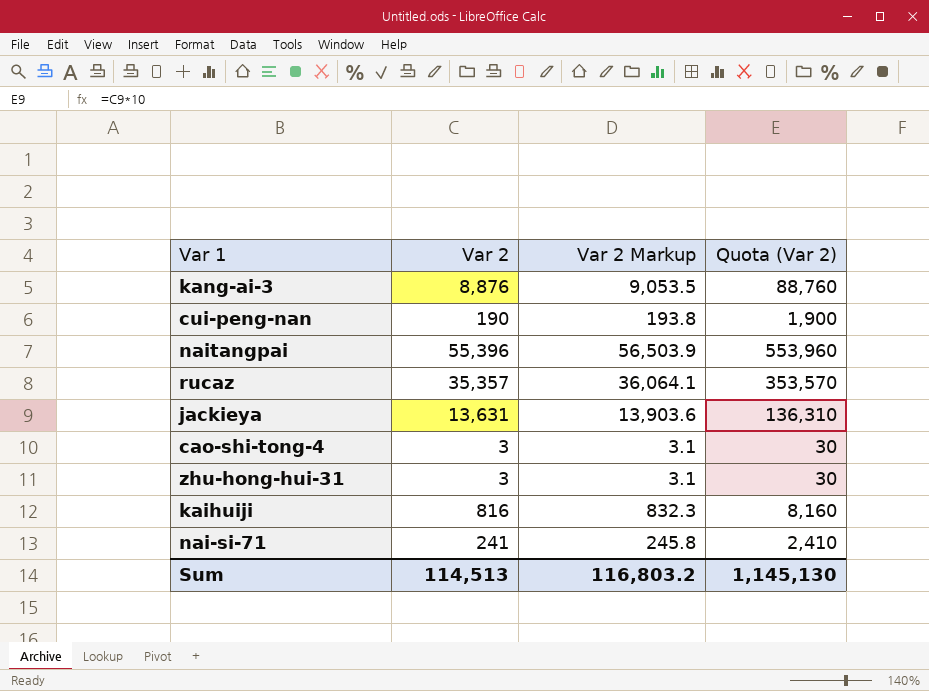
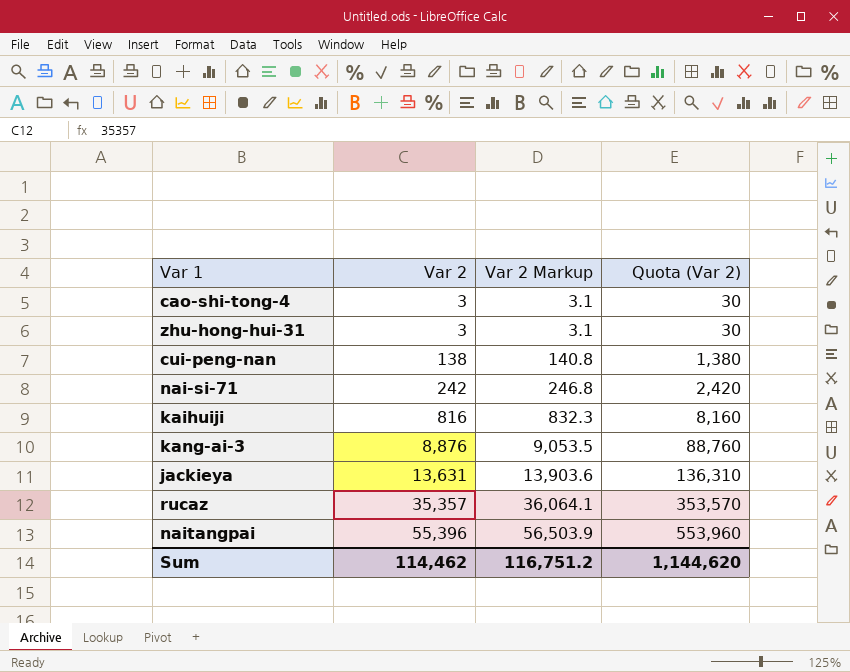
row order: none -> Var 2 ascending
cui-peng-nan | Var 2: 190 -> 138
cui-peng-nan | Var 2 Markup: 193.8 -> 140.8
cui-peng-nan | Quota (Var 2): 1,900 -> 1,380
nai-si-71 | Var 2: 241 -> 242
nai-si-71 | Var 2 Markup: 245.8 -> 246.8
nai-si-71 | Quota (Var 2): 2,410 -> 2,420
Sum | Var 2: 114,513 -> 114,462
Sum | Var 2 Markup: 116,803.2 -> 116,751.2
Sum | Quota (Var 2): 1,145,130 -> 1,144,620

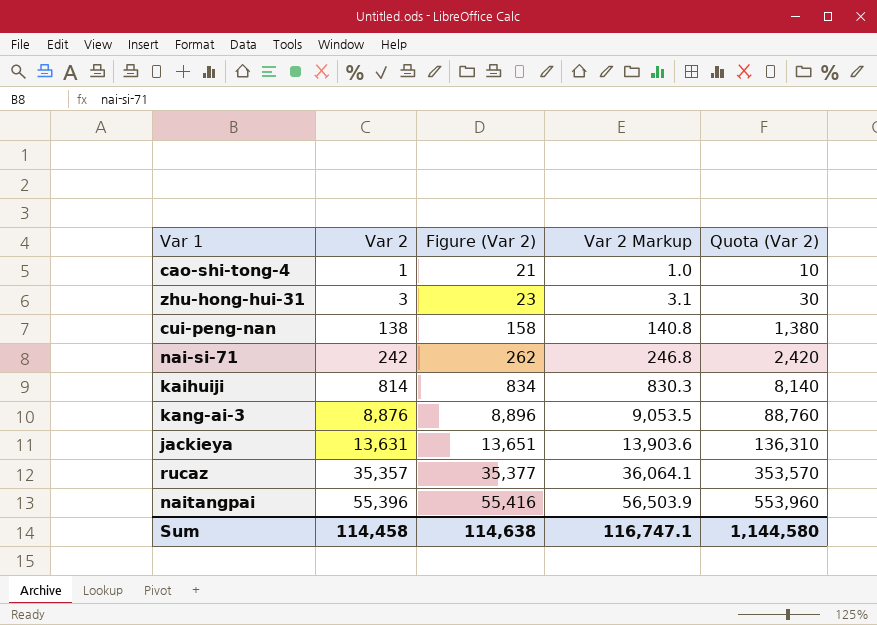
column Figure (Var 2) | formula: none -> [Var 2] + 20
cao-shi-tong-4 | Var 2: 3 -> 1
cao-shi-tong-4 | Var 2 Markup: 3.1 -> 1.0
cao-shi-tong-4 | Quota (Var 2): 30 -> 10
kaihuiji | Var 2: 816 -> 814
kaihuiji | Var 2 Markup: 832.3 -> 830.3
kaihuiji | Quota (Var 2): 8,160 -> 8,140
Sum | Var 2: 114,462 -> 114,458
Sum | Var 2 Markup: 116,751.2 -> 116,747.1
Sum | Quota (Var 2): 1,144,620 -> 1,144,580

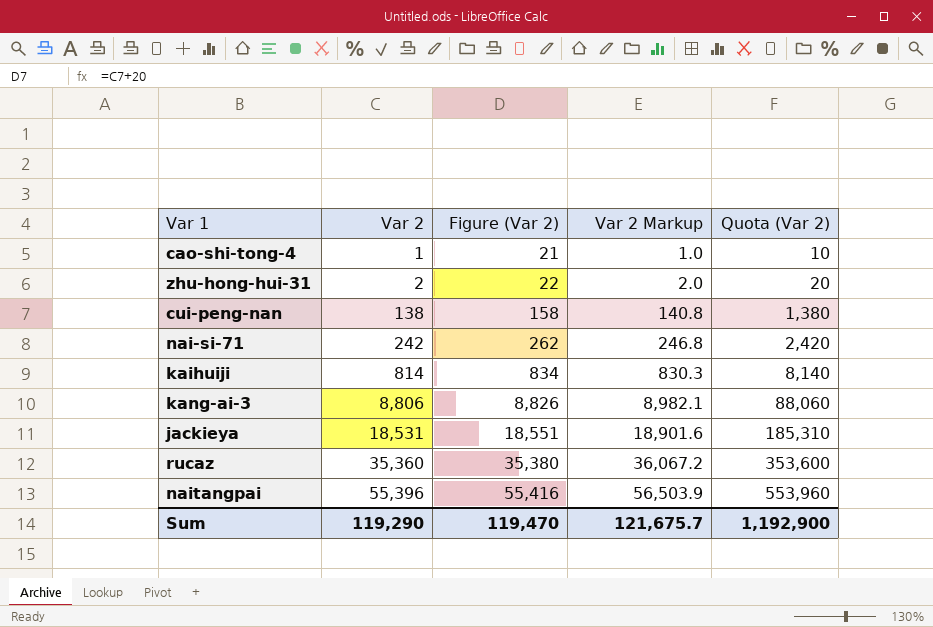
zhu-hong-hui-31 | Var 2: 3 -> 2
zhu-hong-hui-31 | Figure (Var 2): 23 -> 22
zhu-hong-hui-31 | Var 2 Markup: 3.1 -> 2.0
zhu-hong-hui-31 | Quota (Var 2): 30 -> 20
kang-ai-3 | Var 2: 8,876 -> 8,806
kang-ai-3 | Figure (Var 2): 8,896 -> 8,826
kang-ai-3 | Var 2 Markup: 9,053.5 -> 8,982.1
kang-ai-3 | Quota (Var 2): 88,760 -> 88,060
jackieya | Var 2: 13,631 -> 18,531
jackieya | Figure (Var 2): 13,651 -> 18,551
jackieya | Var 2 Markup: 13,903.6 -> 18,901.6
jackieya | Quota (Var 2): 136,310 -> 185,310
rucaz | Var 2: 35,357 -> 35,360
rucaz | Figure (Var 2): 35,377 -> 35,380
rucaz | Var 2 Markup: 36,064.1 -> 36,067.2
rucaz | Quota (Var 2): 353,570 -> 353,600
Sum | Var 2: 114,458 -> 119,290
Sum | Figure (Var 2): 114,638 -> 119,470
Sum | Var 2 Markup: 116,747.1 -> 121,675.7
Sum | Quota (Var 2): 1,144,580 -> 1,192,900

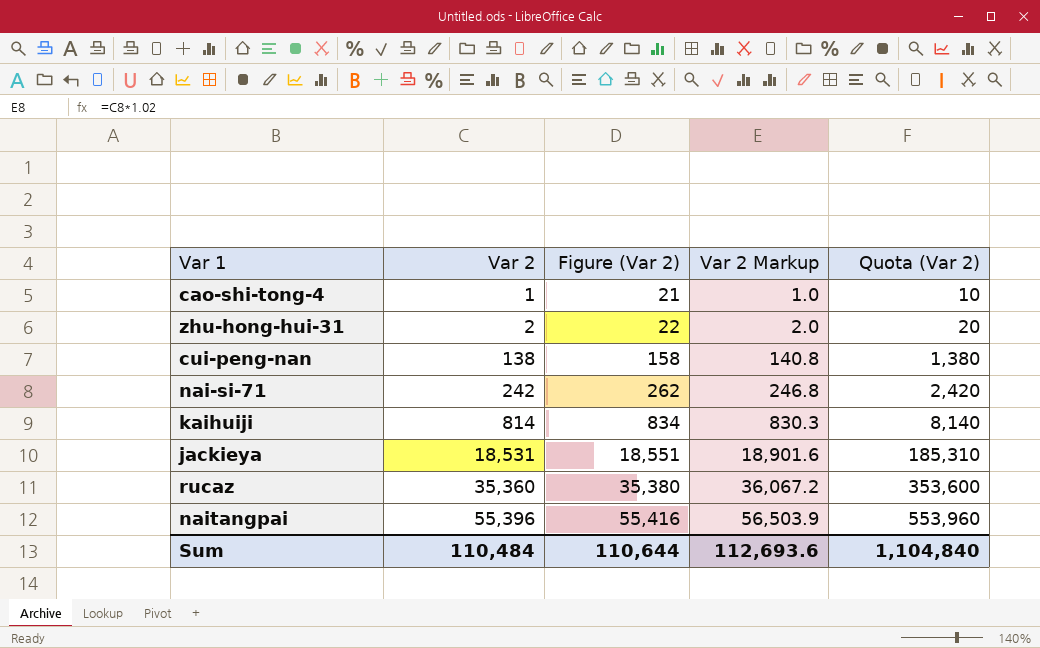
row kang-ai-3: 8,806 | 8,826 | 8,982.1 | 88,060 -> none
Sum | Var 2: 119,290 -> 110,484
Sum | Figure (Var 2): 119,470 -> 110,644
Sum | Var 2 Markup: 121,675.7 -> 112,693.6
Sum | Quota (Var 2): 1,192,900 -> 1,104,840

